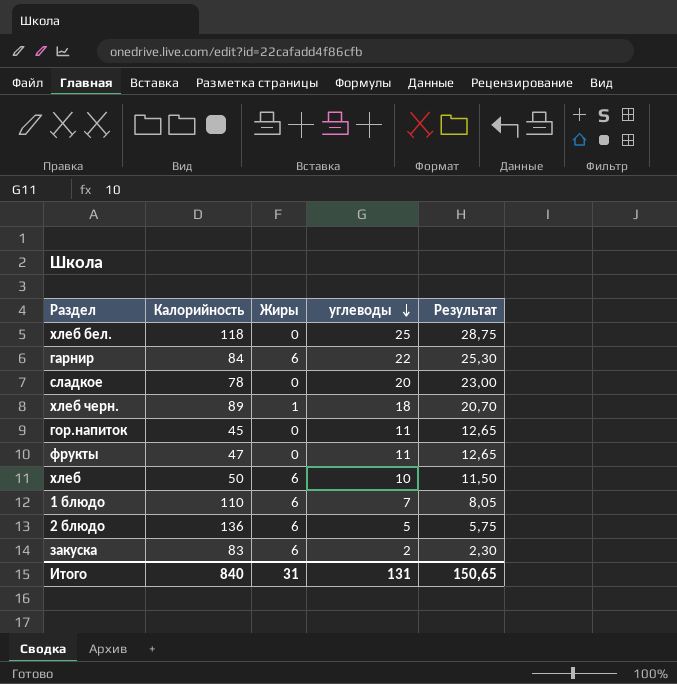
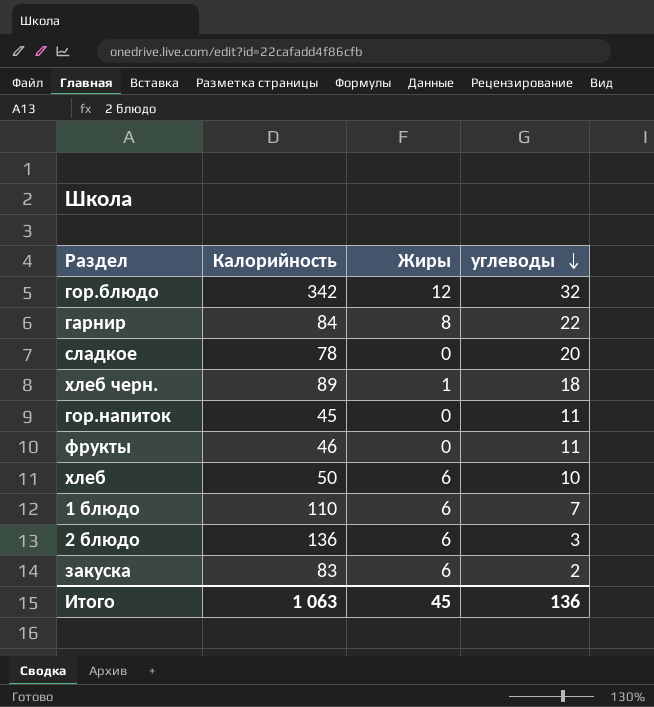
column Результат | formula: [углеводы] * 1,15 -> none
row хлеб бел.: 118 | 0 | 25 | 28,75 -> none
row гор.блюдо: none -> 342 | 12 | 32
гарнир | Жиры: 6 -> 8
фрукты | Калорийность: 47 -> 46
2 блюдо | углеводы: 5 -> 3
Итого | Калорийность: 840 -> 1 063
Итого | Жиры: 31 -> 45
Итого | углеводы: 131 -> 136

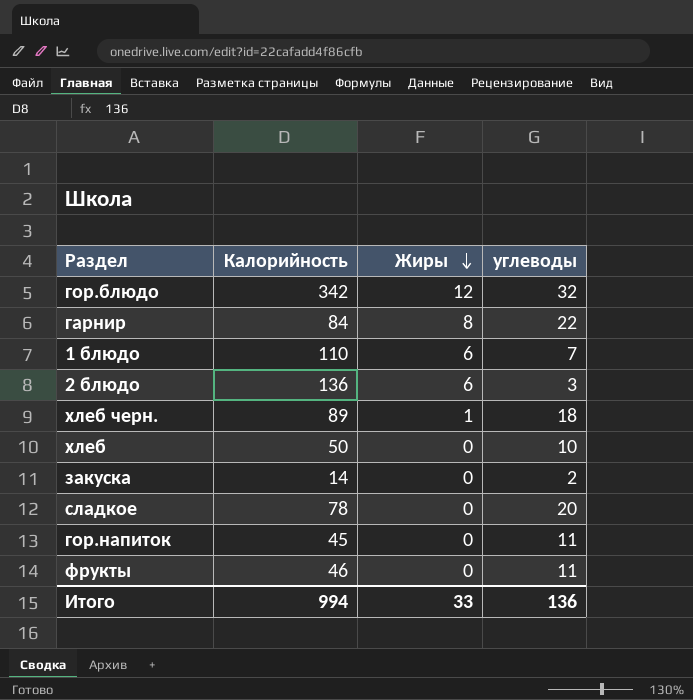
row order: углеводы descending -> Жиры descending
хлеб | Жиры: 6 -> 0
закуска | Калорийность: 83 -> 14
закуска | Жиры: 6 -> 0
Итого | Калорийность: 1 063 -> 994
Итого | Жиры: 45 -> 33

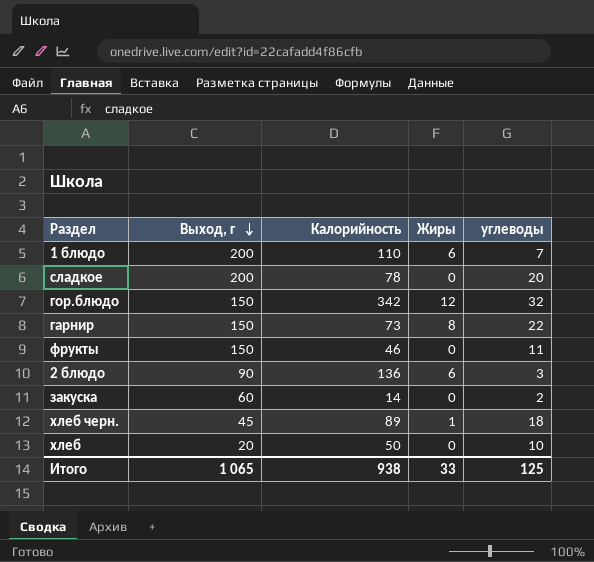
row order: Жиры descending -> Выход, г descending
column Выход, г | position: none -> 2
row гор.напиток: 45 | 0 | 11 -> none
гарнир | Калорийность: 84 -> 73
Итого | Калорийность: 994 -> 938
Итого | углеводы: 136 -> 125

